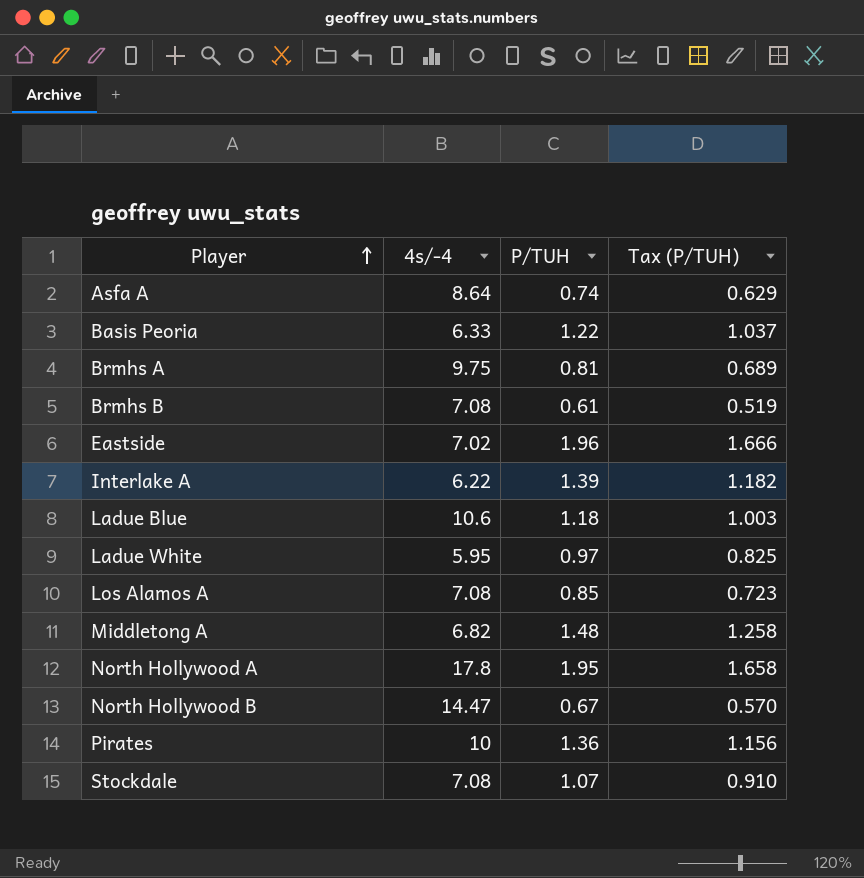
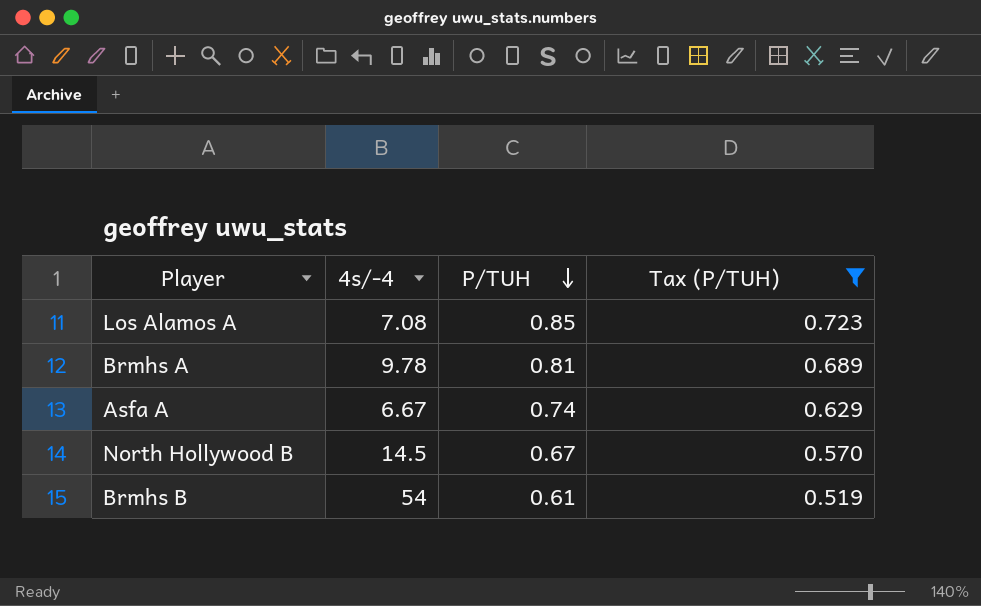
filter: none -> Tax (P/TUH) <= 0.723
row order: Player ascending -> P/TUH descending
Brmhs A | 4s/-4: 9.75 -> 9.78
Asfa A | 4s/-4: 8.64 -> 6.67
North Hollywood B | 4s/-4: 14.47 -> 14.5
Brmhs B | 4s/-4: 7.08 -> 54

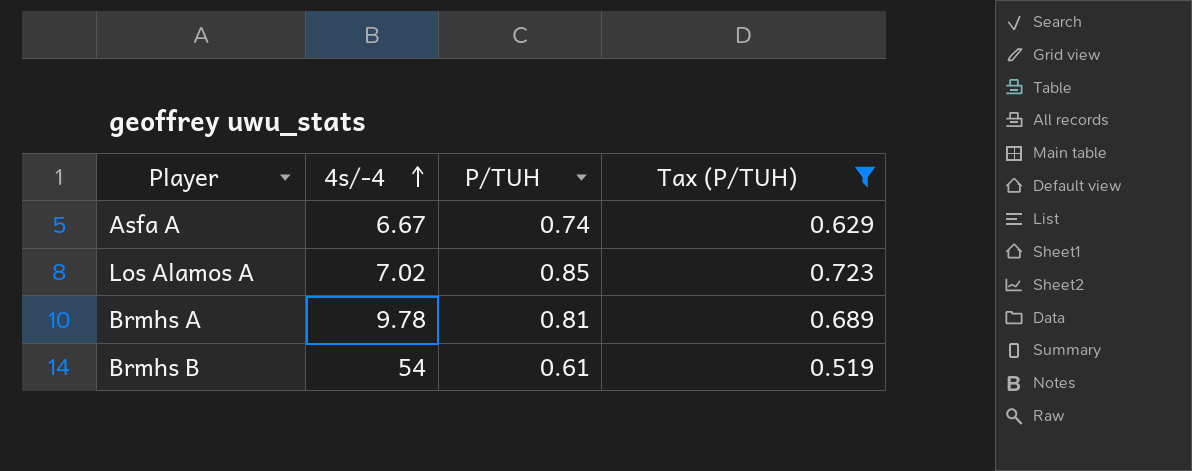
row order: P/TUH descending -> 4s/-4 ascending
row North Hollywood B: 14.5 | 0.67 | 0.570 -> none
Los Alamos A | 4s/-4: 7.08 -> 7.02

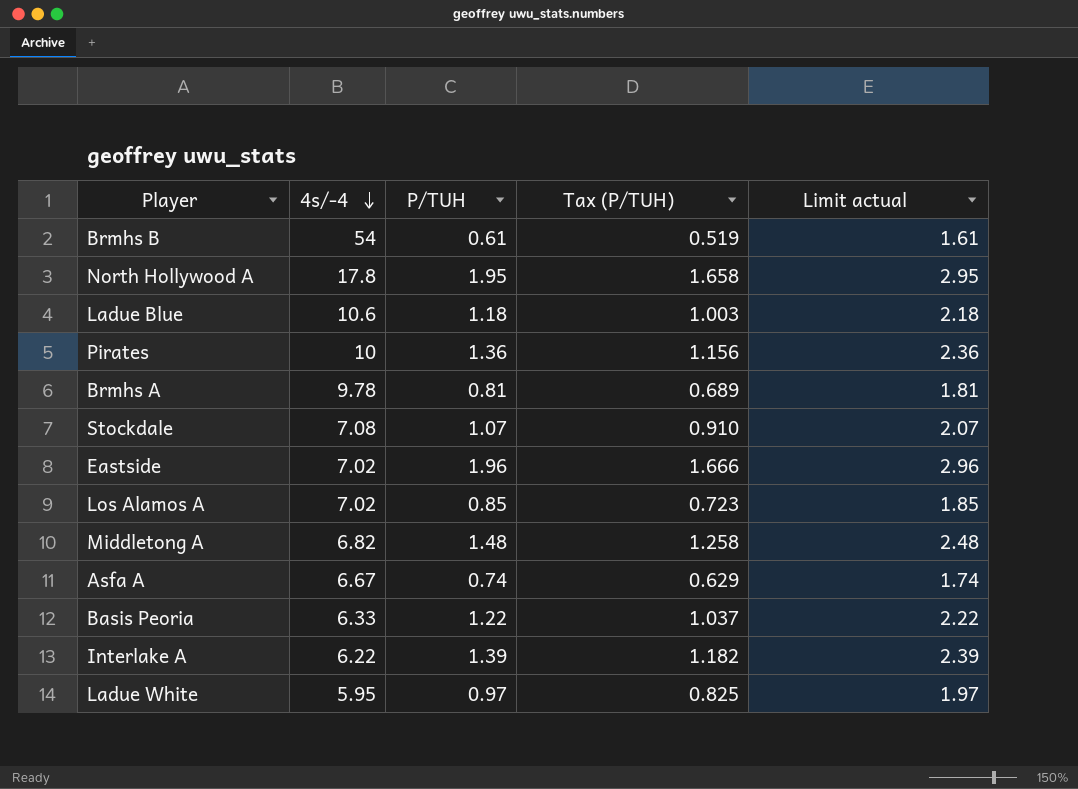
filter: Tax (P/TUH) <= 0.723 -> none
row order: 4s/-4 ascending -> 4s/-4 descending
column Limit actual | formula: none -> [P/TUH] + 1

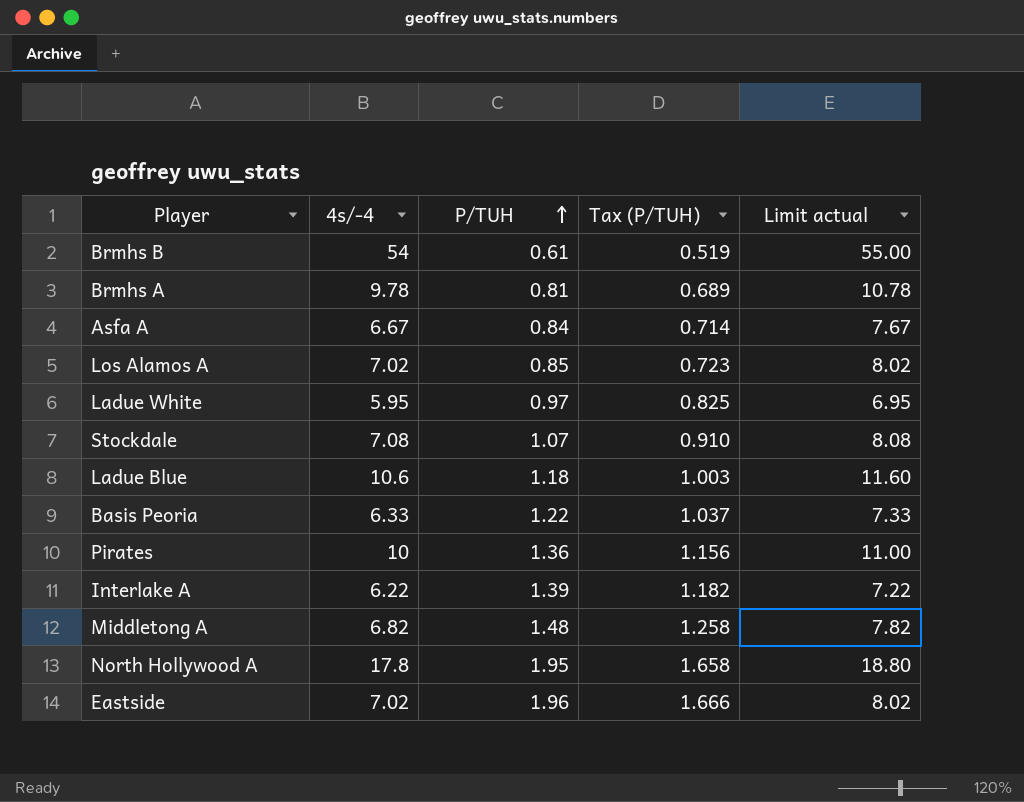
row order: 4s/-4 descending -> P/TUH ascending
column Limit actual | formula: [P/TUH] + 1 -> [4s/-4] + 1
Asfa A | P/TUH: 0.74 -> 0.84
Asfa A | Tax (P/TUH): 0.629 -> 0.714

